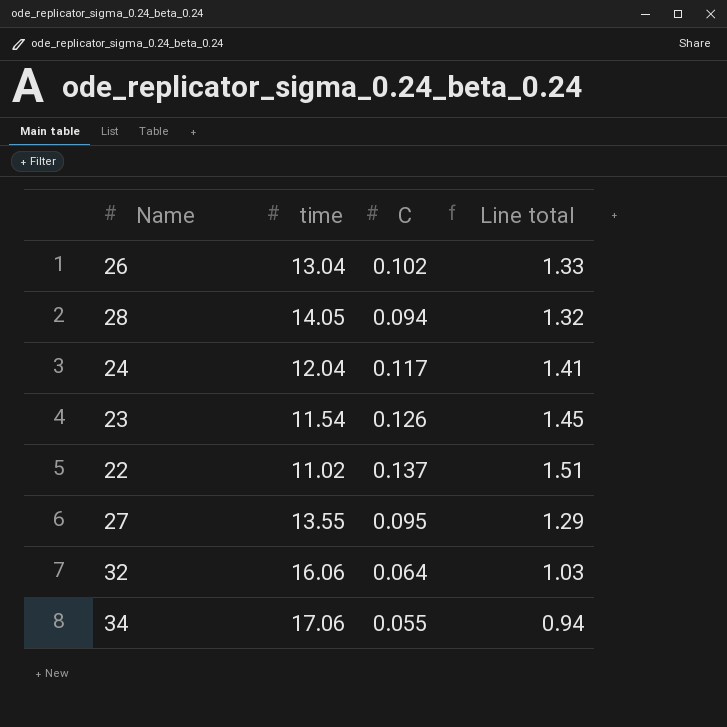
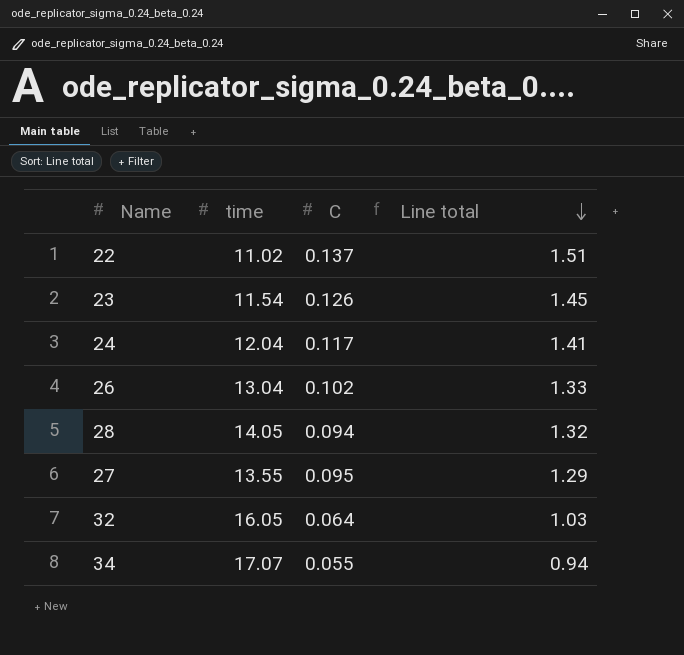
row order: none -> Line total descending
32 | time: 16.06 -> 16.05
34 | time: 17.06 -> 17.07

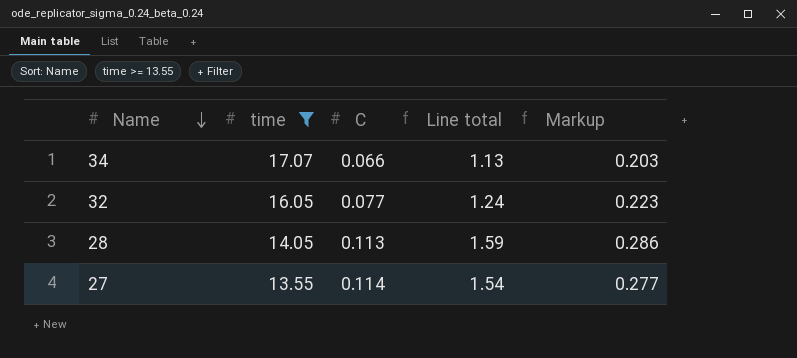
filter: none -> time >= 13.55
row order: Line total descending -> Name descending
column Markup | formula: none -> [Line total] * 0.18
34 | C: 0.055 -> 0.066
34 | Line total: 0.94 -> 1.13
32 | C: 0.064 -> 0.077
32 | Line total: 1.03 -> 1.24
28 | C: 0.094 -> 0.113
28 | Line total: 1.32 -> 1.59
27 | C: 0.095 -> 0.114
27 | Line total: 1.29 -> 1.54

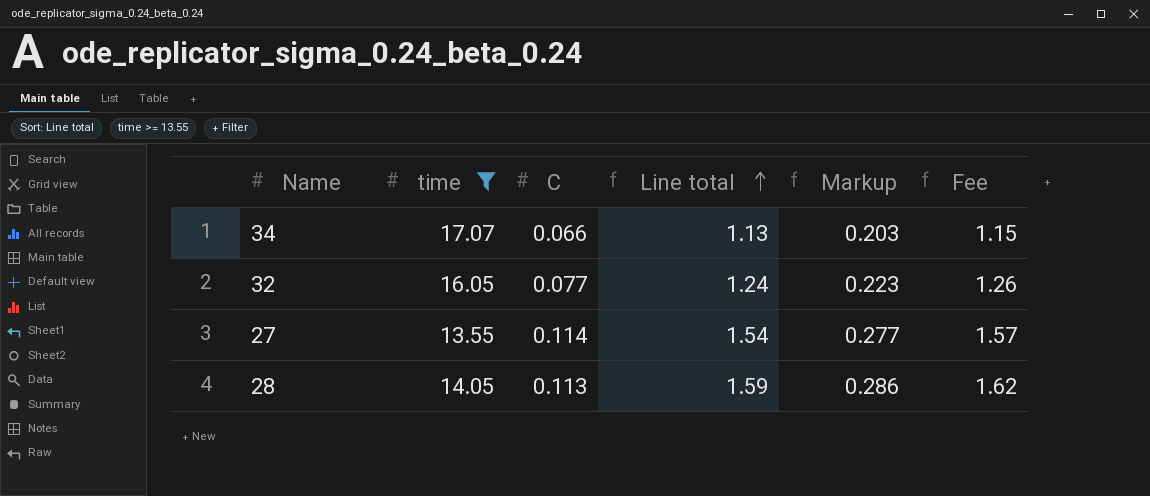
row order: Name descending -> Line total ascending
column Fee | formula: none -> [Line total] * 1.02

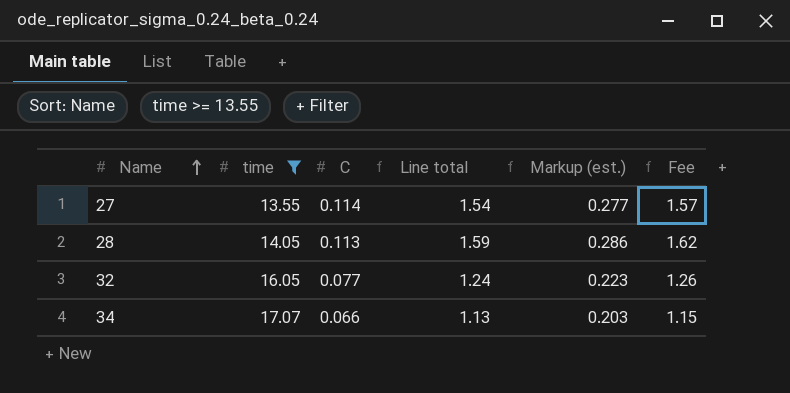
row order: Line total ascending -> Name ascending
column name: Markup -> Markup (est.)

